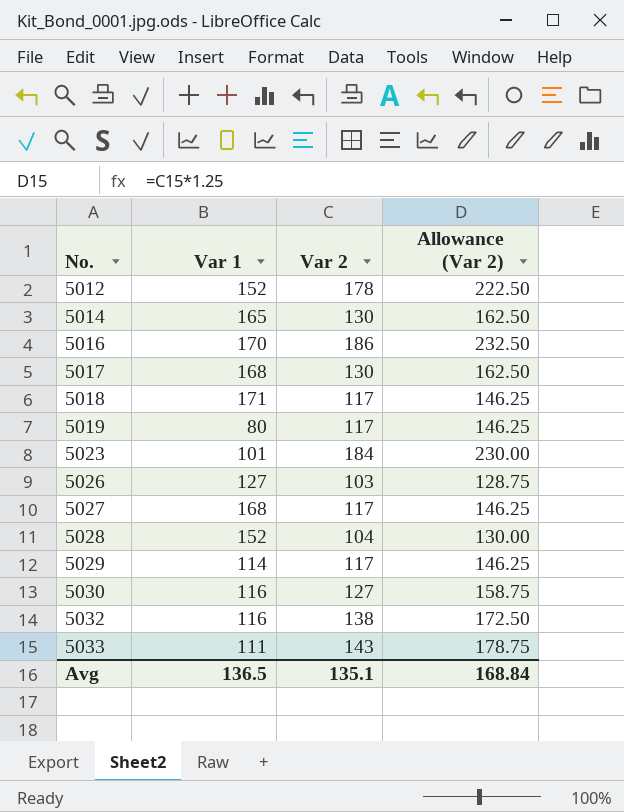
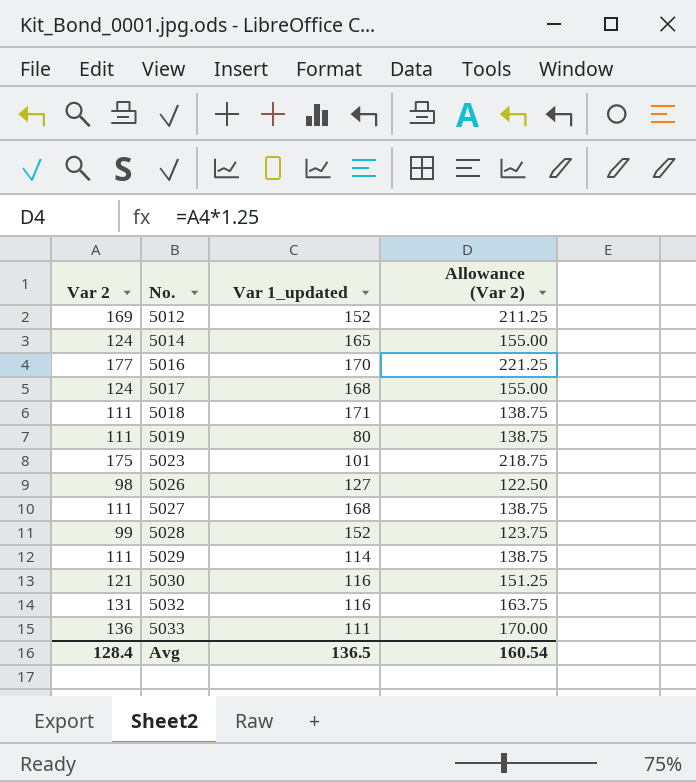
column Var 2 | position: 3 -> 1
column name: Var 1 -> Var 1_updated
5012 | Var 2: 178 -> 169
5012 | Allowance (Var 2): 222.50 -> 211.25
5014 | Var 2: 130 -> 124
5014 | Allowance (Var 2): 162.50 -> 155.00
5016 | Var 2: 186 -> 177
5016 | Allowance (Var 2): 232.50 -> 221.25
5017 | Var 2: 130 -> 124
5017 | Allowance (Var 2): 162.50 -> 155.00
5018 | Var 2: 117 -> 111
5018 | Allowance (Var 2): 146.25 -> 138.75
5019 | Var 2: 117 -> 111
5019 | Allowance (Var 2): 146.25 -> 138.75
5023 | Var 2: 184 -> 175
5023 | Allowance (Var 2): 230.00 -> 218.75
5026 | Var 2: 103 -> 98
5026 | Allowance (Var 2): 128.75 -> 122.50
5027 | Var 2: 117 -> 111
5027 | Allowance (Var 2): 146.25 -> 138.75
5028 | Var 2: 104 -> 99
5028 | Allowance (Var 2): 130.00 -> 123.75
5029 | Var 2: 117 -> 111
5029 | Allowance (Var 2): 146.25 -> 138.75
5030 | Var 2: 127 -> 121
5030 | Allowance (Var 2): 158.75 -> 151.25
5032 | Var 2: 138 -> 131
5032 | Allowance (Var 2): 172.50 -> 163.75
5033 | Var 2: 143 -> 136
5033 | Allowance (Var 2): 178.75 -> 170.00
Avg | Var 2: 135.1 -> 128.4
Avg | Allowance (Var 2): 168.84 -> 160.54

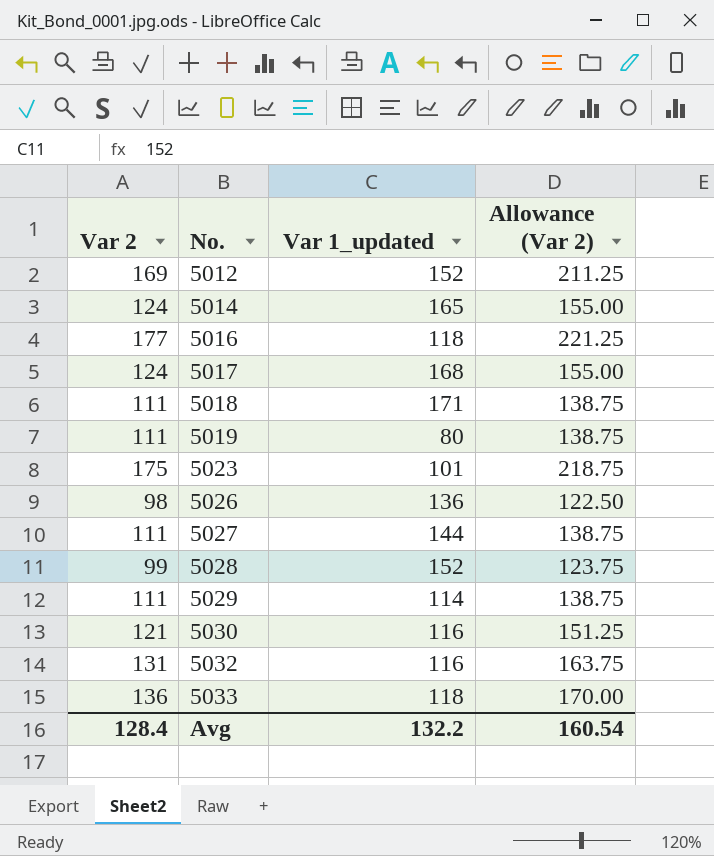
5016 | Var 1_updated: 170 -> 118
5026 | Var 1_updated: 127 -> 136
5027 | Var 1_updated: 168 -> 144
5033 | Var 1_updated: 111 -> 118
Avg | Var 1_updated: 136.5 -> 132.2

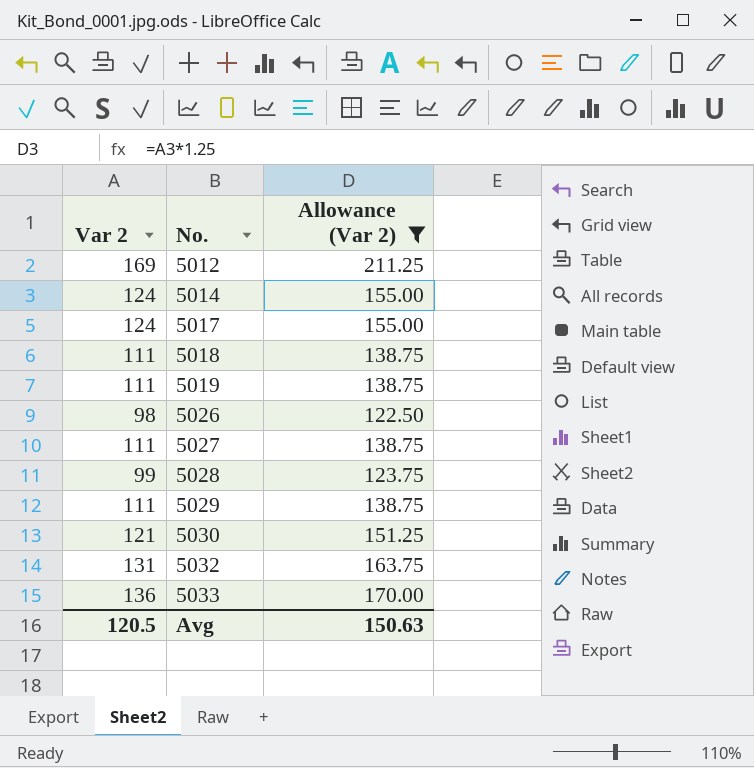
filter: none -> Allowance (Var 2) <= 211.25
column Var 1_updated | position: 3 -> none
Avg | Var 2: 128.4 -> 120.5
Avg | Allowance (Var 2): 160.54 -> 150.63

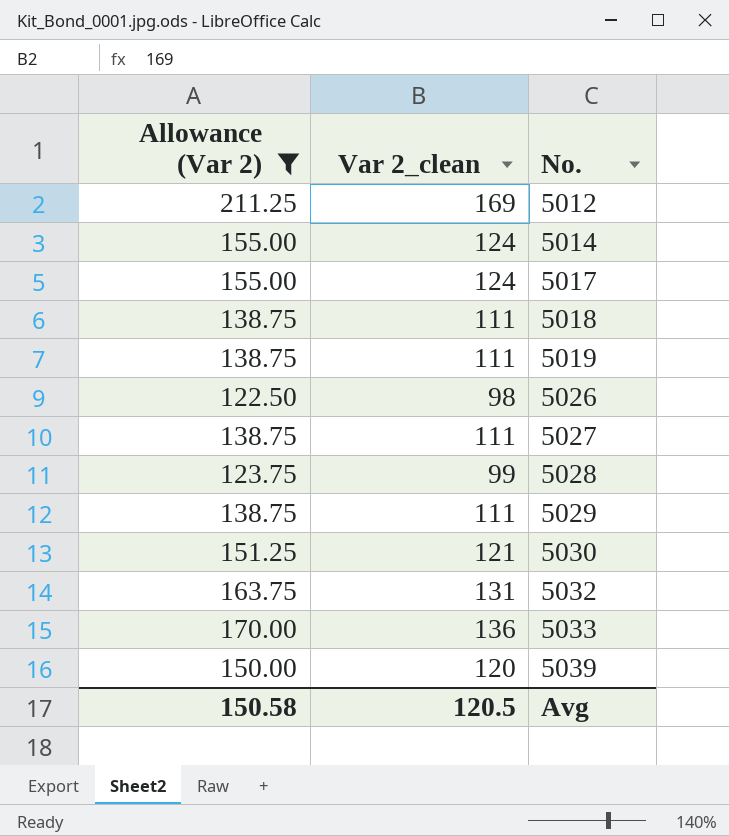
column Allowance (Var 2) | position: 3 -> 1
column name: Var 2 -> Var 2_clean
row 5039: none -> 150.00 | 120
Avg | Allowance (Var 2): 150.63 -> 150.58

